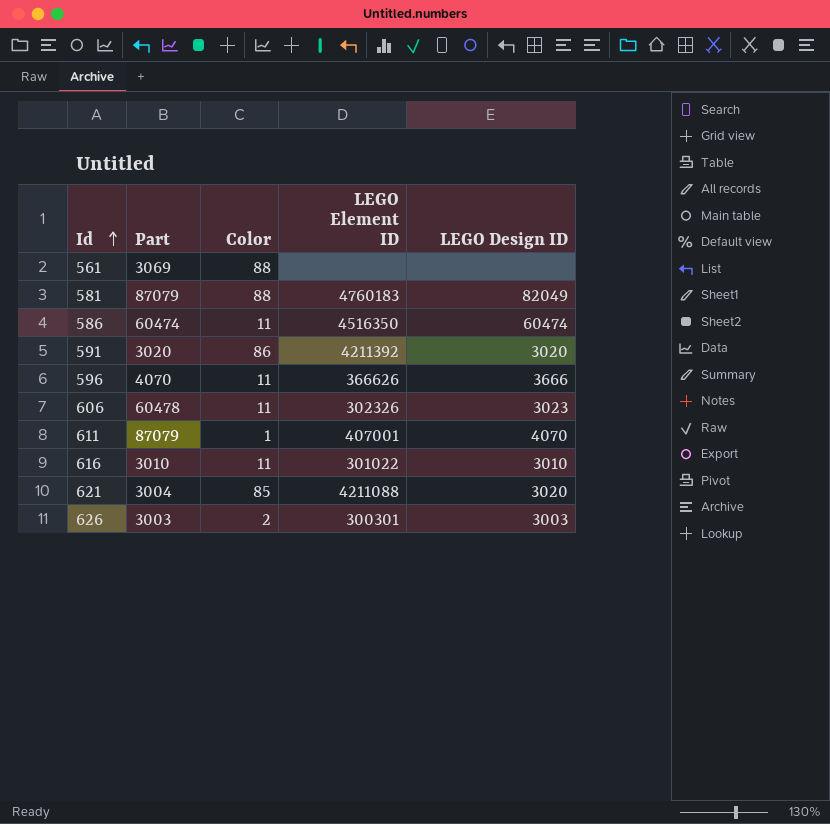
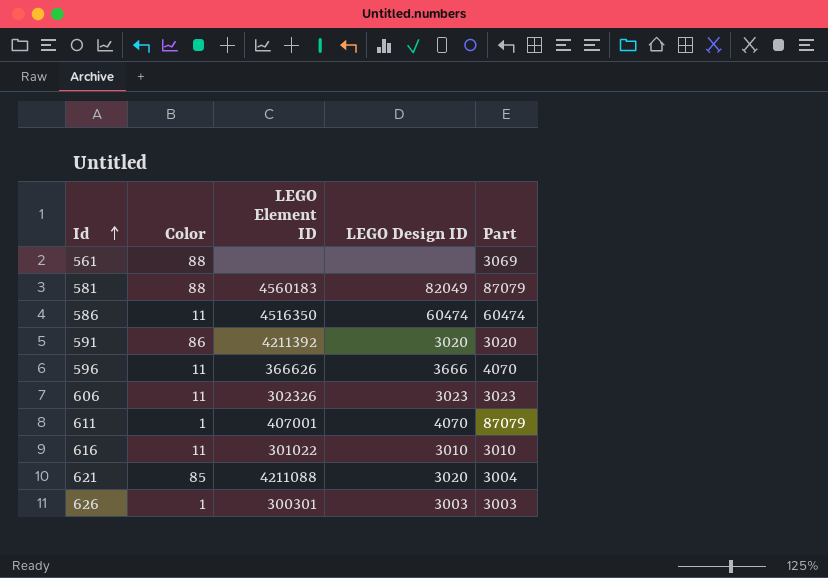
column Part | position: 2 -> 5
581 | LEGO Element ID: 4760183 -> 4560183
606 | Part: 60478 -> 3023
626 | Color: 2 -> 1

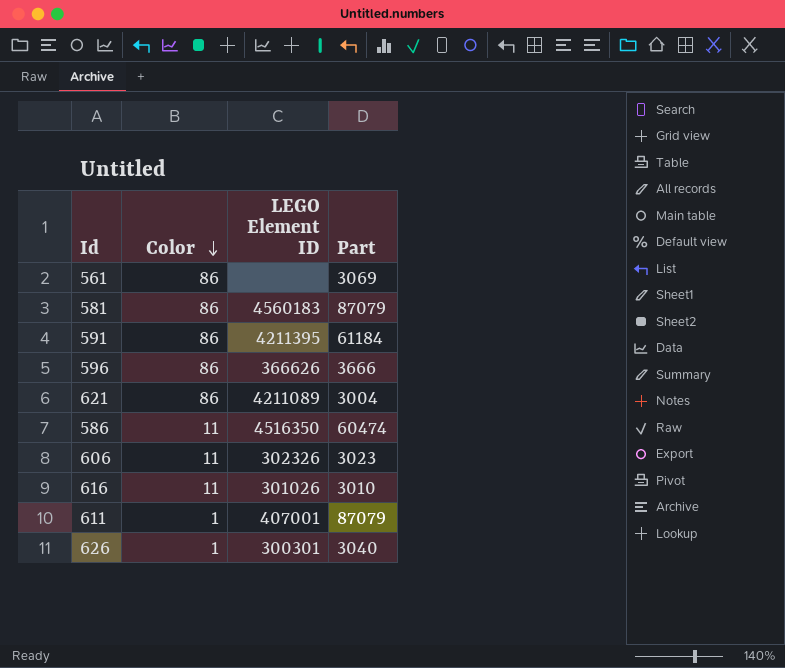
row order: Id ascending -> Color descending
column LEGO Design ID | position: 4 -> none
561 | Color: 88 -> 86
581 | Color: 88 -> 86
591 | LEGO Element ID: 4211392 -> 4211395
591 | Part: 3020 -> 61184
596 | Color: 11 -> 86
596 | Part: 4070 -> 3666
621 | Color: 85 -> 86
621 | LEGO Element ID: 4211088 -> 4211089
616 | LEGO Element ID: 301022 -> 301026
626 | Part: 3003 -> 3040

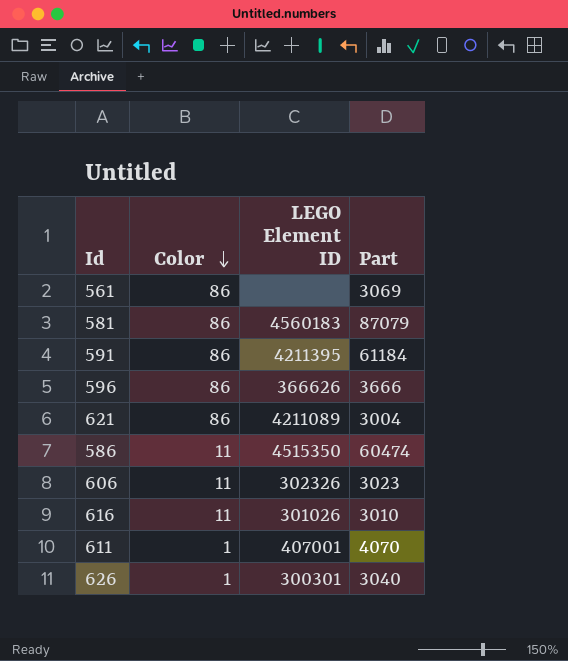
586 | LEGO Element ID: 4516350 -> 4515350
611 | Part: 87079 -> 4070

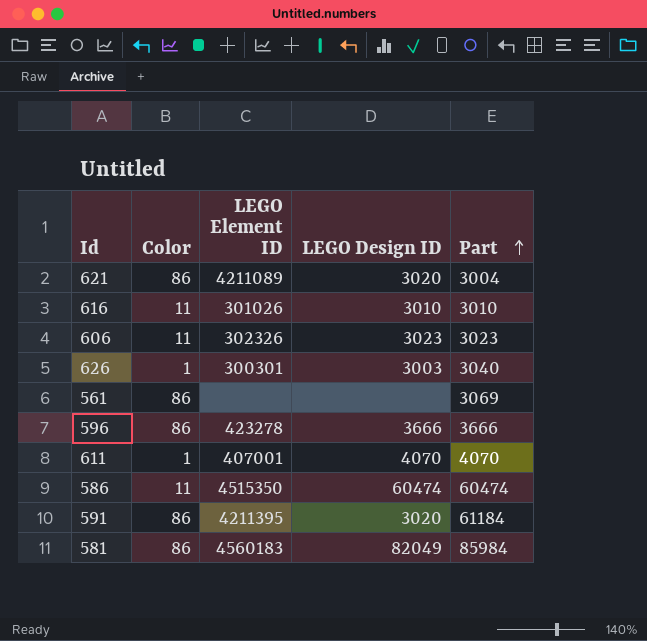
row order: Color descending -> Part ascending
column LEGO Design ID | position: none -> 4
596 | LEGO Element ID: 366626 -> 423278
581 | Part: 87079 -> 85984

